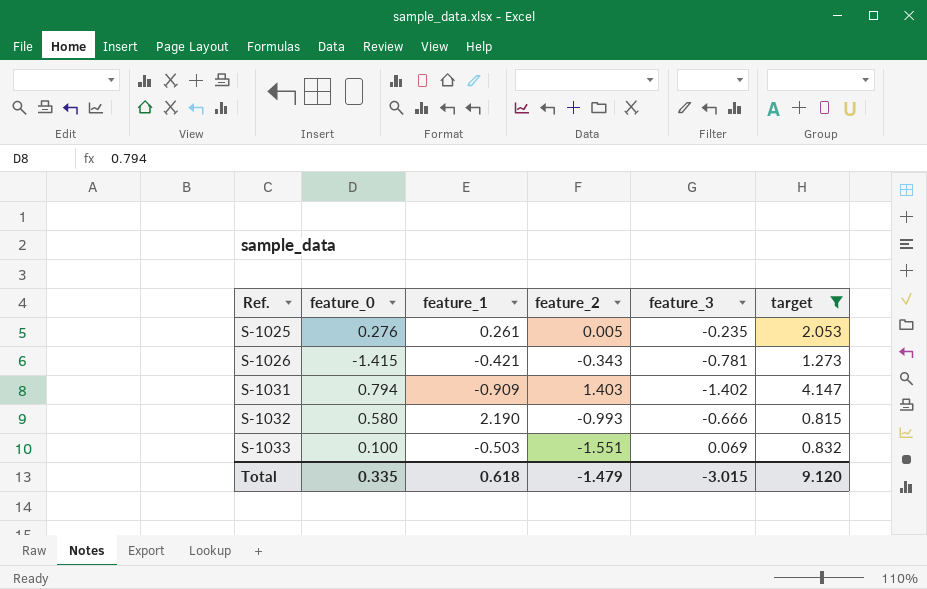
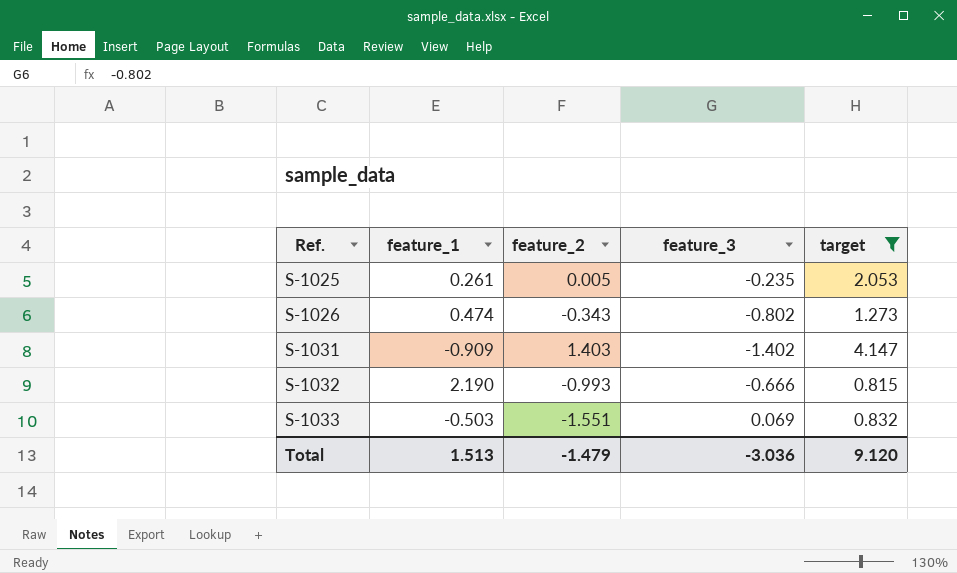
column feature_0 | position: 2 -> none
S-1026 | feature_1: -0.421 -> 0.474
S-1026 | feature_3: -0.781 -> -0.802
Total | feature_1: 0.618 -> 1.513
Total | feature_3: -3.015 -> -3.036

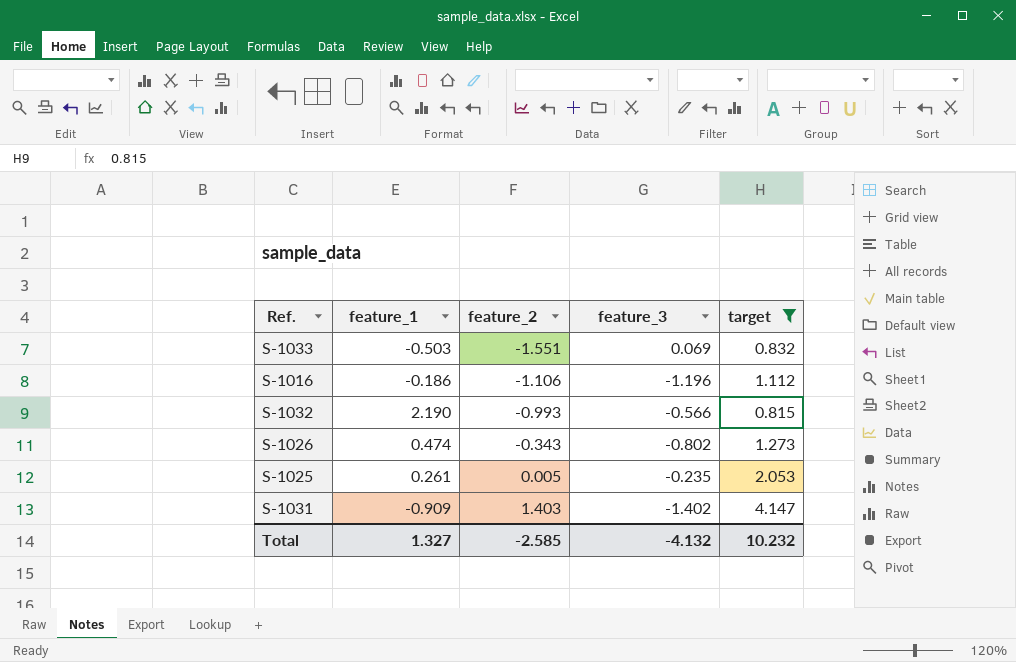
row order: Ref. ascending -> feature_2 ascending
row S-1016: none -> -0.186 | -1.106 | -1.196 | 1.112
S-1032 | feature_3: -0.666 -> -0.566
Total | feature_1: 1.513 -> 1.327
Total | feature_2: -1.479 -> -2.585
Total | feature_3: -3.036 -> -4.132
Total | target: 9.120 -> 10.232

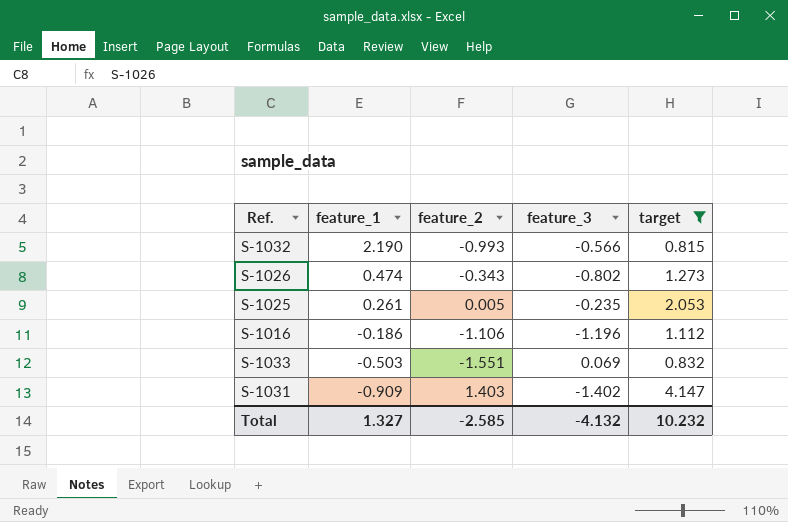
row order: feature_2 ascending -> feature_1 descending

